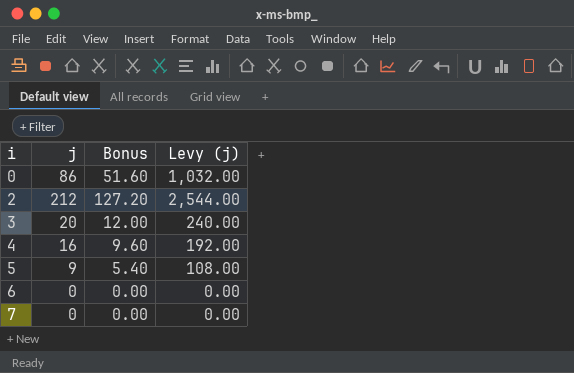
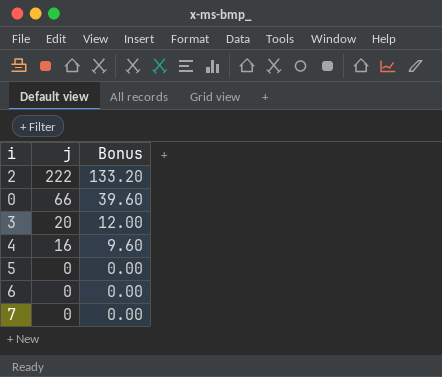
row order: i ascending -> j descending
column Levy (j) | formula: [j] * 12 -> none
2 | j: 212 -> 222
2 | Bonus: 127.20 -> 133.20
0 | j: 86 -> 66
0 | Bonus: 51.60 -> 39.60
5 | j: 9 -> 0
5 | Bonus: 5.40 -> 0.00

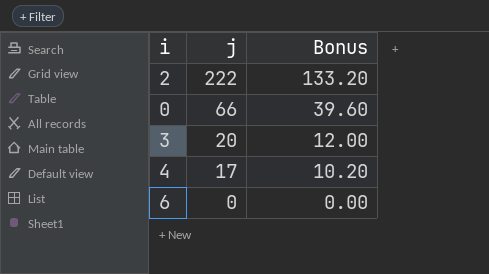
row 5: 0 | 0.00 -> none
row 7: 0 | 0.00 -> none
4 | j: 16 -> 17
4 | Bonus: 9.60 -> 10.20

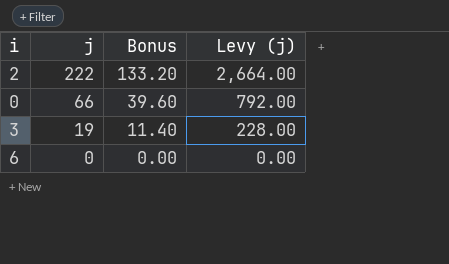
column Levy (j) | formula: none -> [j] * 12
row 4: 17 | 10.20 -> none
3 | j: 20 -> 19
3 | Bonus: 12.00 -> 11.40

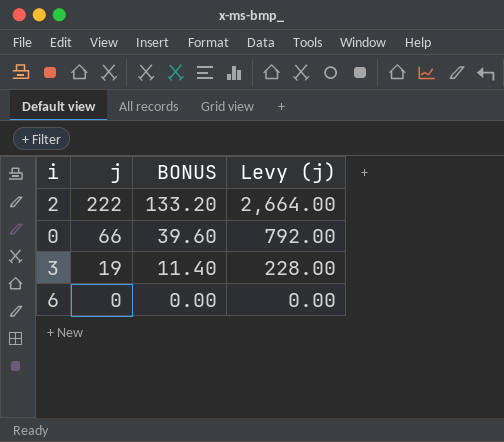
column name: Bonus -> BONUS

